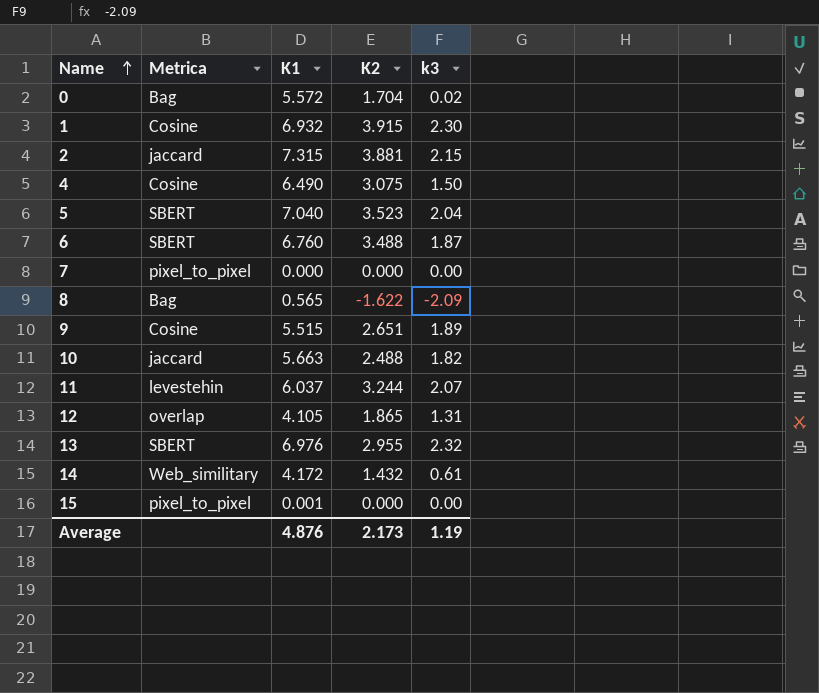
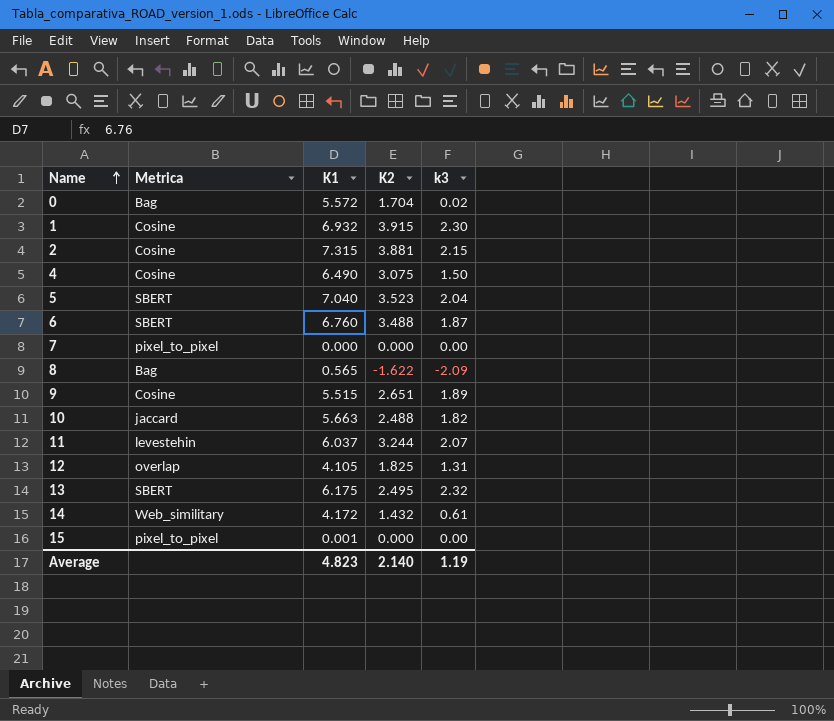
2 | Metrica: jaccard -> Cosine
12 | K2: 1.865 -> 1.825
13 | K1: 6.976 -> 6.175
13 | K2: 2.955 -> 2.495
Average | K1: 4.876 -> 4.823
Average | K2: 2.173 -> 2.140

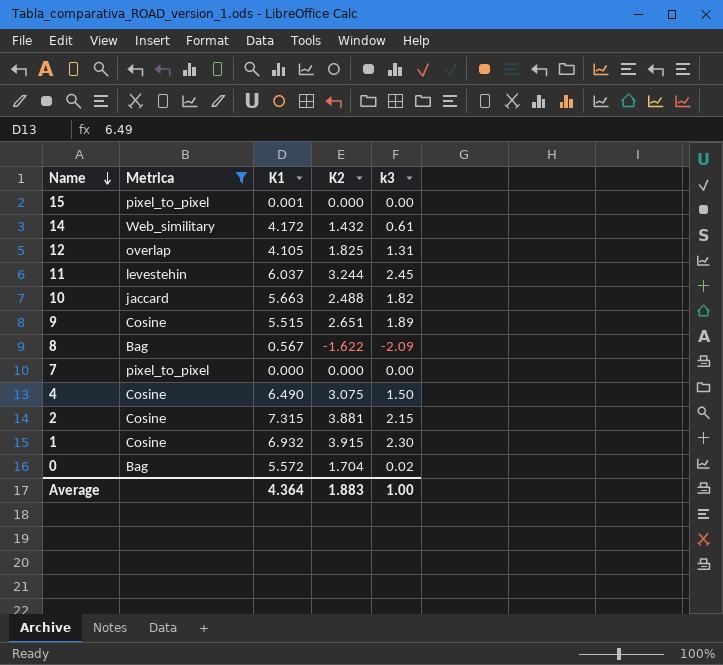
filter: none -> Metrica != SBERT
row order: Name ascending -> Name descending
11 | k3: 2.07 -> 2.45
8 | K1: 0.565 -> 0.567
Average | K1: 4.823 -> 4.364
Average | K2: 2.140 -> 1.883
Average | k3: 1.19 -> 1.00

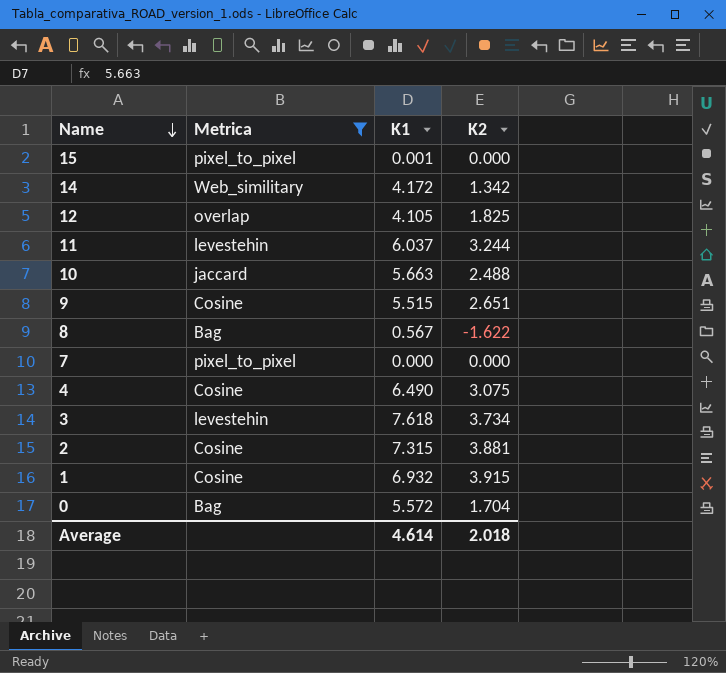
column k3 | position: 5 -> none
14 | K2: 1.432 -> 1.342
row 3: none -> levestehin | 7.618 | 3.734
Average | K1: 4.364 -> 4.614
Average | K2: 1.883 -> 2.018

